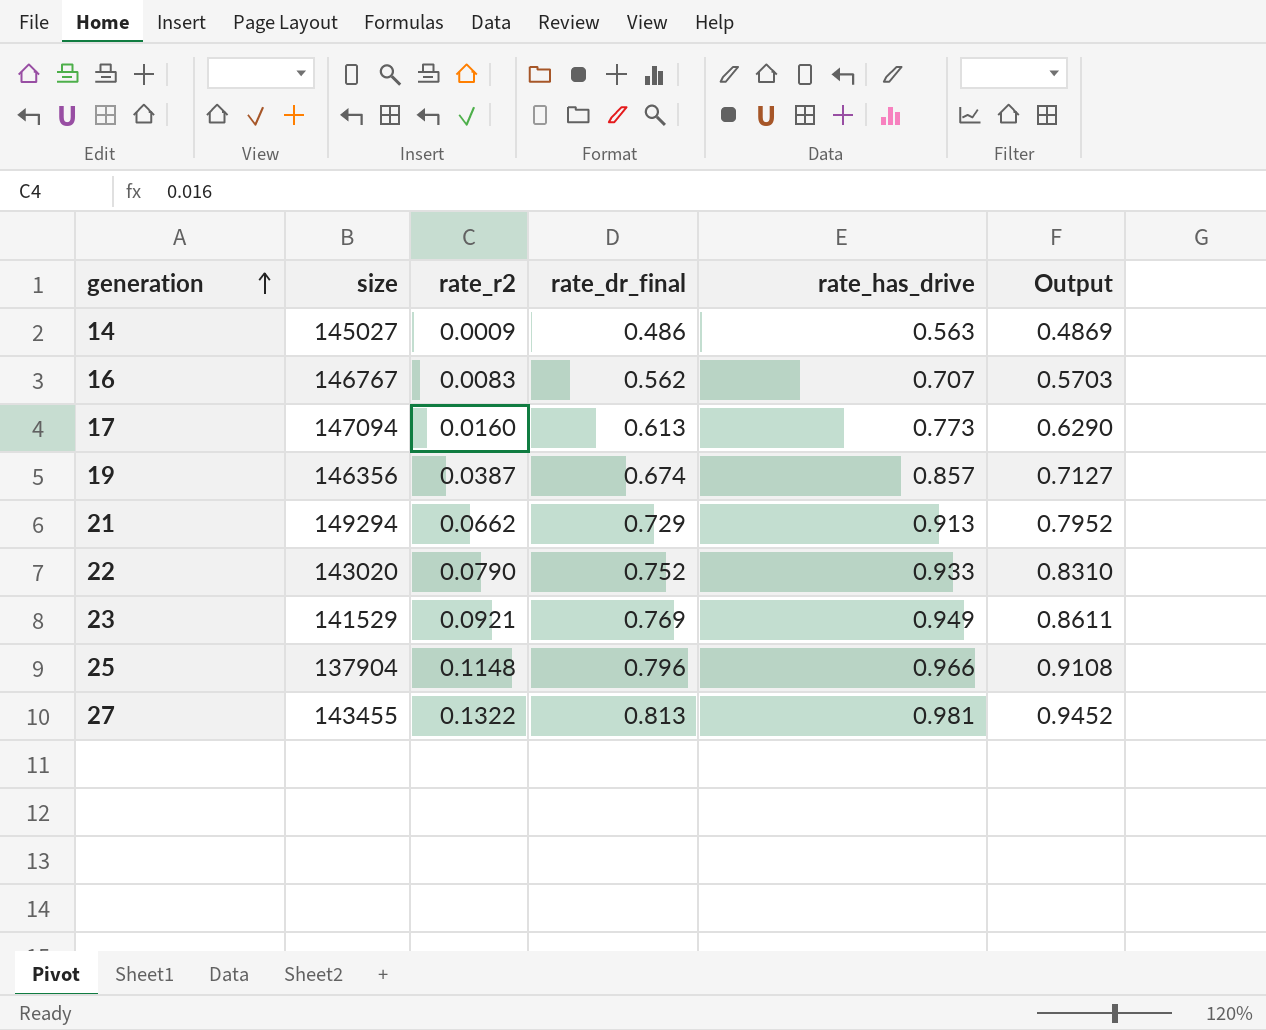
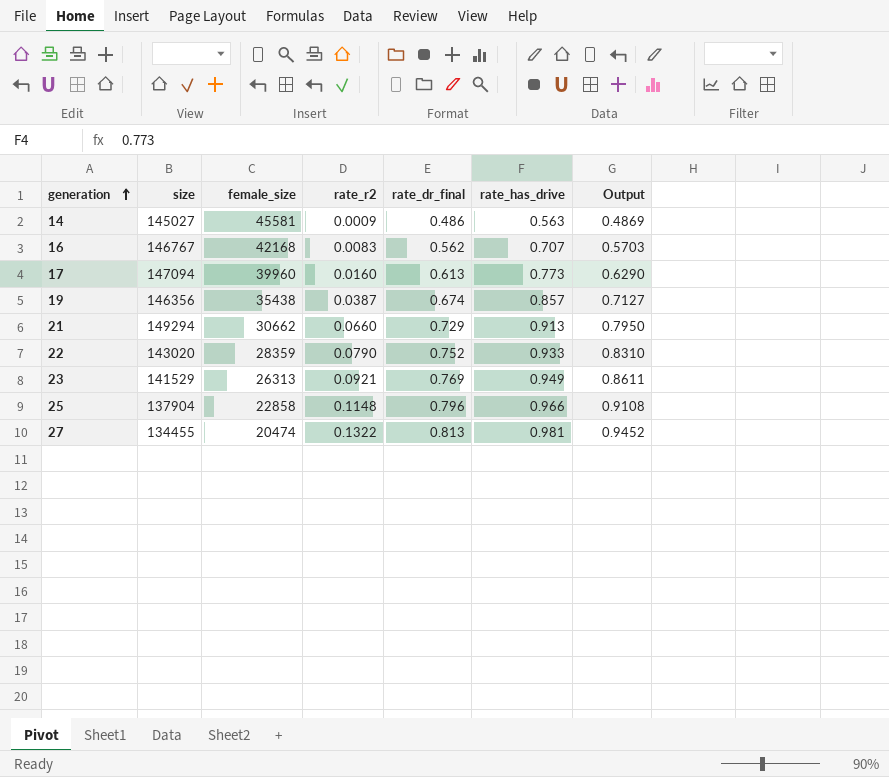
column female_size | position: none -> 3
21 | rate_r2: 0.0662 -> 0.0660
21 | Output: 0.7952 -> 0.7950
27 | size: 143455 -> 134455

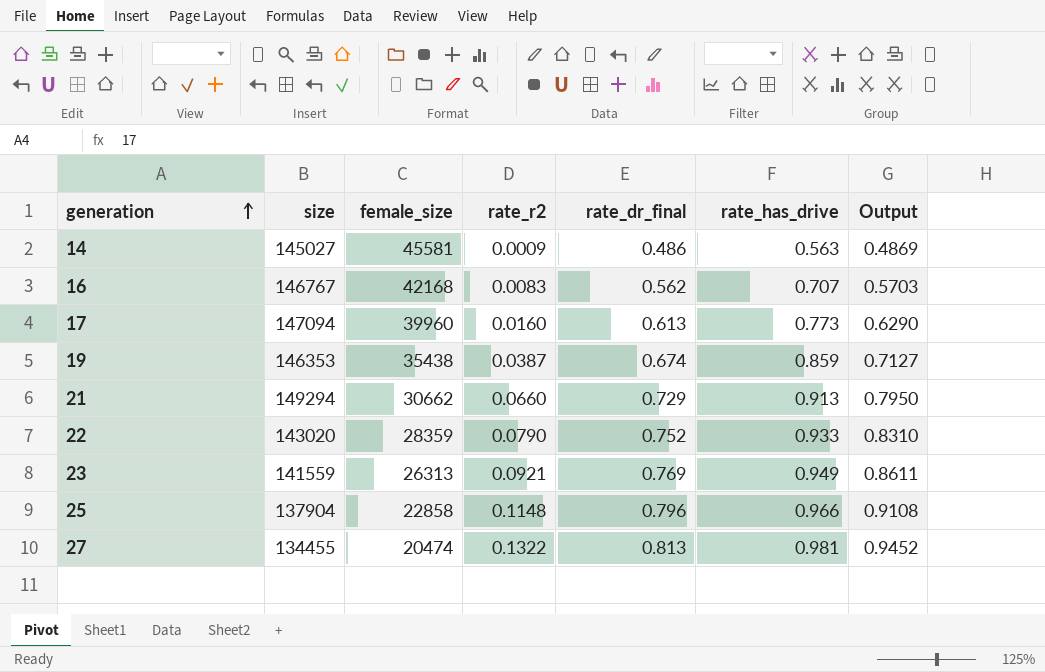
19 | size: 146356 -> 146353
19 | rate_has_drive: 0.857 -> 0.859
23 | size: 141529 -> 141559

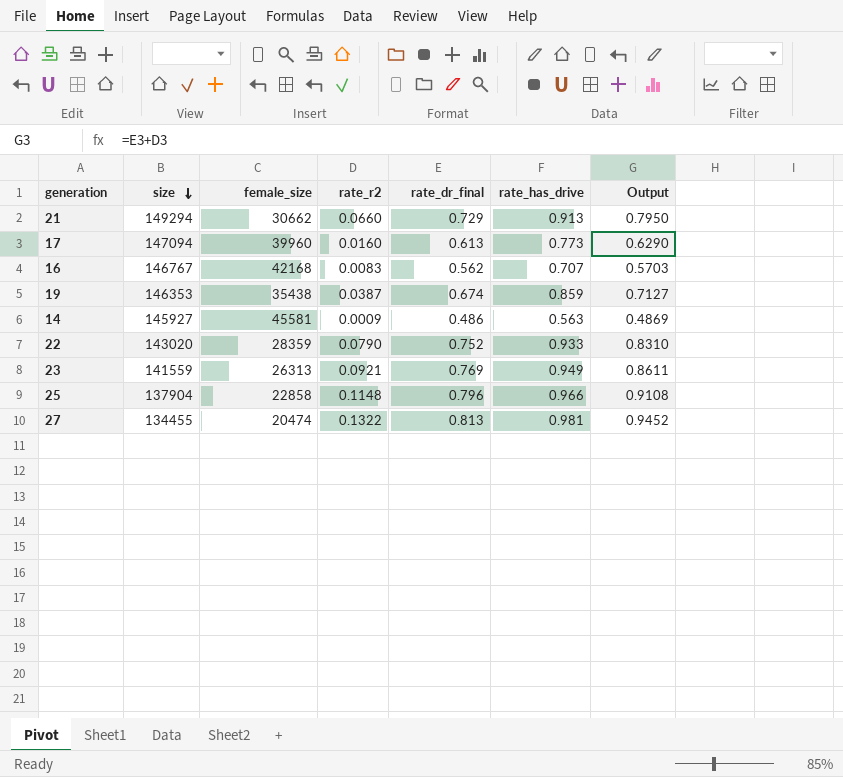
row order: generation ascending -> size descending
14 | size: 145027 -> 145927

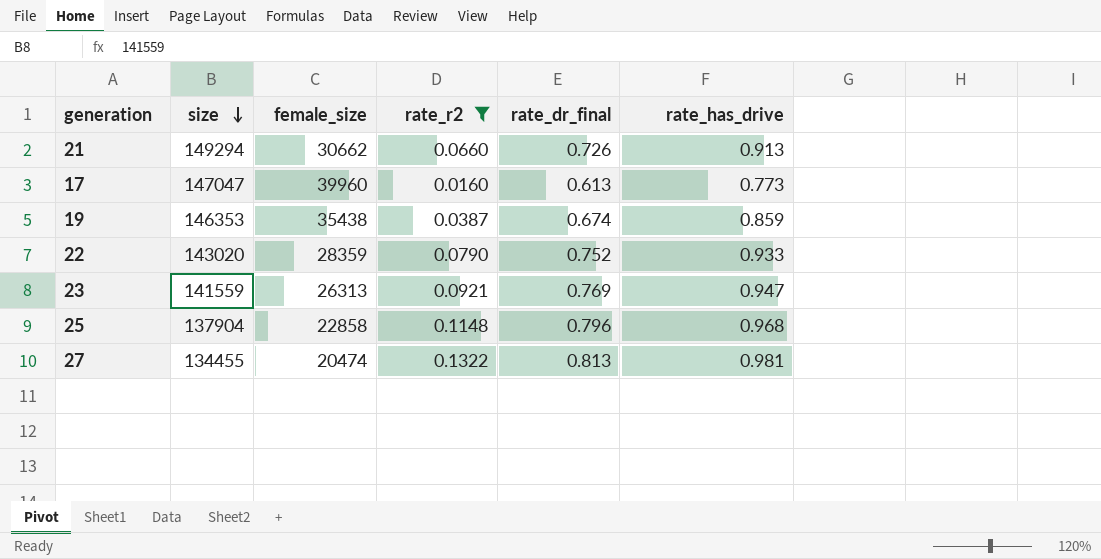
filter: none -> rate_r2 >= 0.0160
column Output | formula: [rate_r2] + [rate_dr_final] -> none
21 | rate_dr_final: 0.729 -> 0.726
17 | size: 147094 -> 147047
23 | rate_has_drive: 0.949 -> 0.947
25 | rate_has_drive: 0.966 -> 0.968

